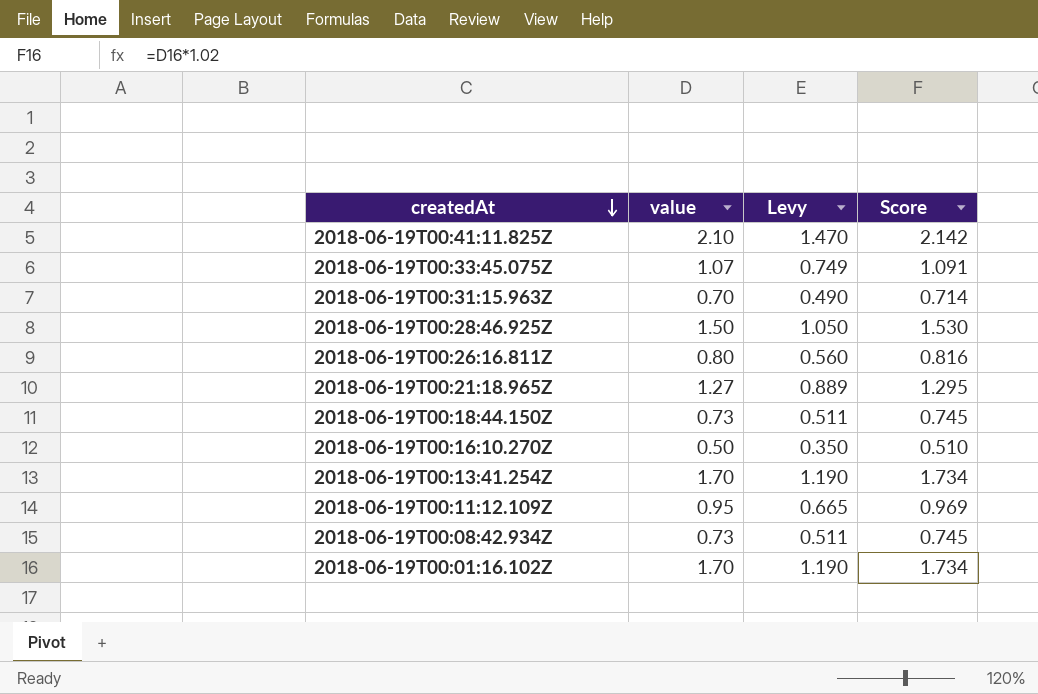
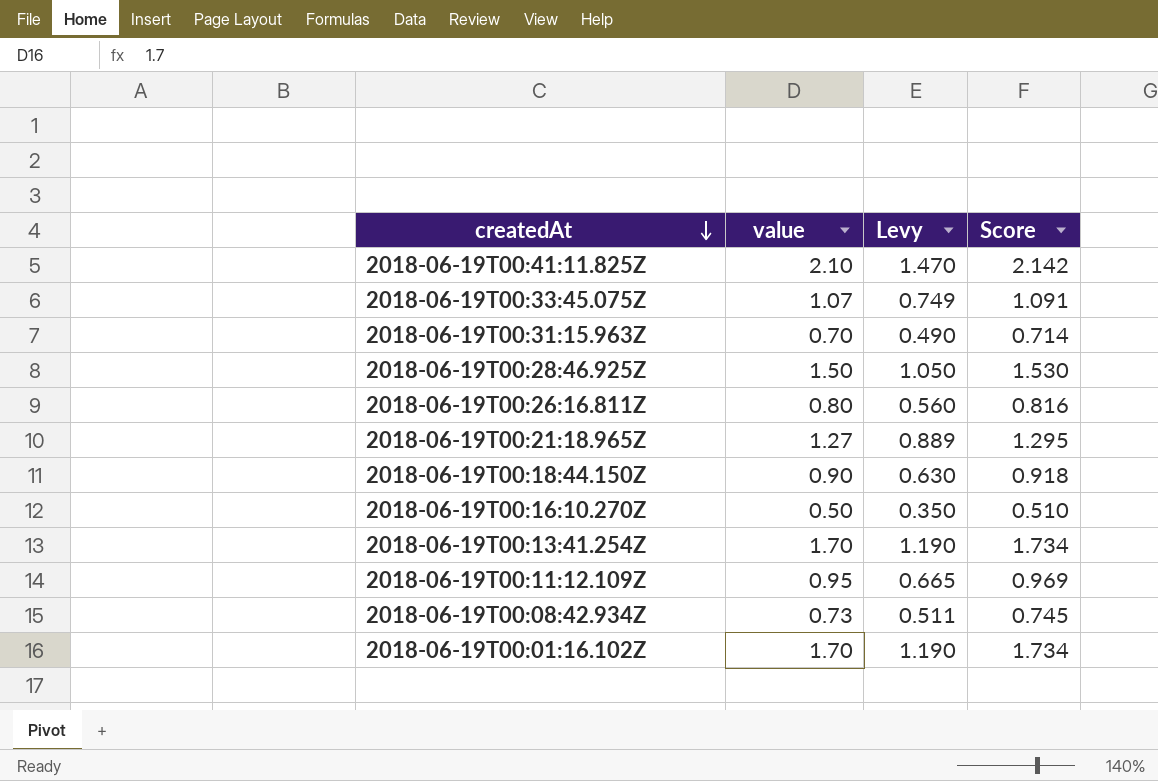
2018-06-19T00:18:44.150Z | value: 0.73 -> 0.90
2018-06-19T00:18:44.150Z | Levy: 0.511 -> 0.630
2018-06-19T00:18:44.150Z | Score: 0.745 -> 0.918

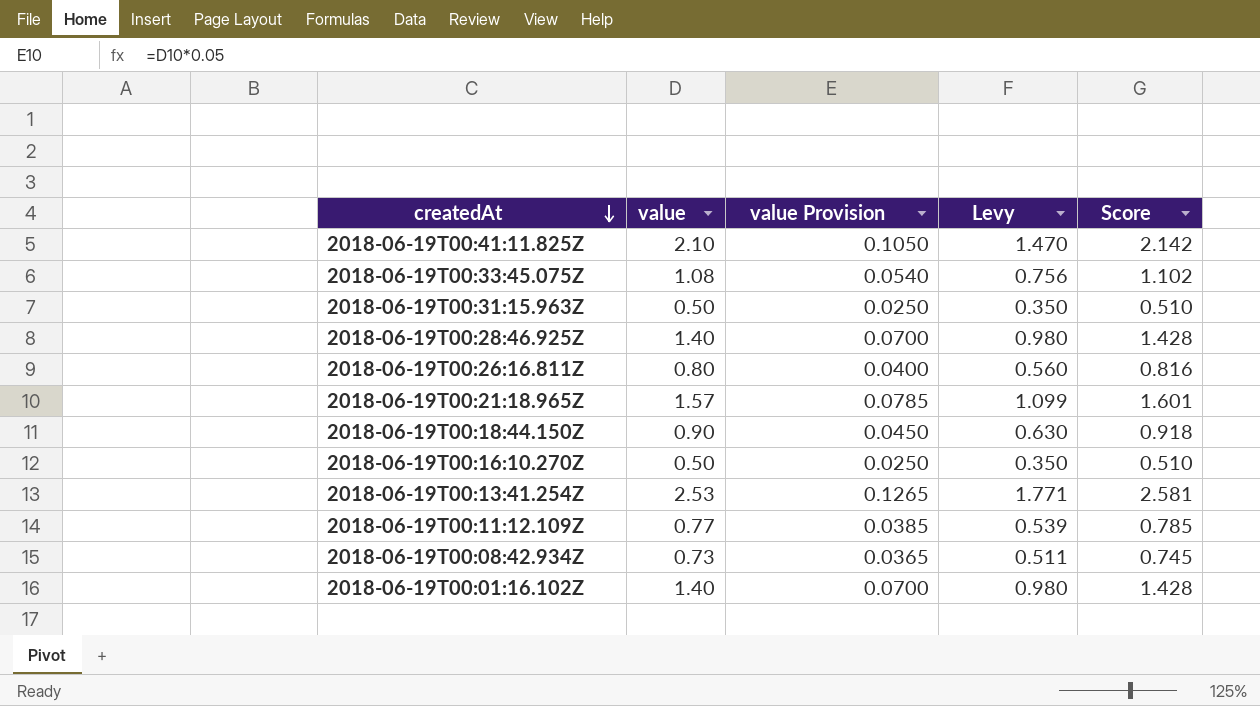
column value Provision | formula: none -> [value] * 0.05
2018-06-19T00:33:45.075Z | value: 1.07 -> 1.08
2018-06-19T00:33:45.075Z | Levy: 0.749 -> 0.756
2018-06-19T00:33:45.075Z | Score: 1.091 -> 1.102
2018-06-19T00:31:15.963Z | value: 0.70 -> 0.50
2018-06-19T00:31:15.963Z | Levy: 0.490 -> 0.350
2018-06-19T00:31:15.963Z | Score: 0.714 -> 0.510
2018-06-19T00:28:46.925Z | value: 1.50 -> 1.40
2018-06-19T00:28:46.925Z | Levy: 1.050 -> 0.980
2018-06-19T00:28:46.925Z | Score: 1.530 -> 1.428
2018-06-19T00:21:18.965Z | value: 1.27 -> 1.57
2018-06-19T00:21:18.965Z | Levy: 0.889 -> 1.099
2018-06-19T00:21:18.965Z | Score: 1.295 -> 1.601
2018-06-19T00:13:41.254Z | value: 1.70 -> 2.53
2018-06-19T00:13:41.254Z | Levy: 1.190 -> 1.771
2018-06-19T00:13:41.254Z | Score: 1.734 -> 2.581
2018-06-19T00:11:12.109Z | value: 0.95 -> 0.77
2018-06-19T00:11:12.109Z | Levy: 0.665 -> 0.539
2018-06-19T00:11:12.109Z | Score: 0.969 -> 0.785
2018-06-19T00:01:16.102Z | value: 1.70 -> 1.40
2018-06-19T00:01:16.102Z | Levy: 1.190 -> 0.980
2018-06-19T00:01:16.102Z | Score: 1.734 -> 1.428

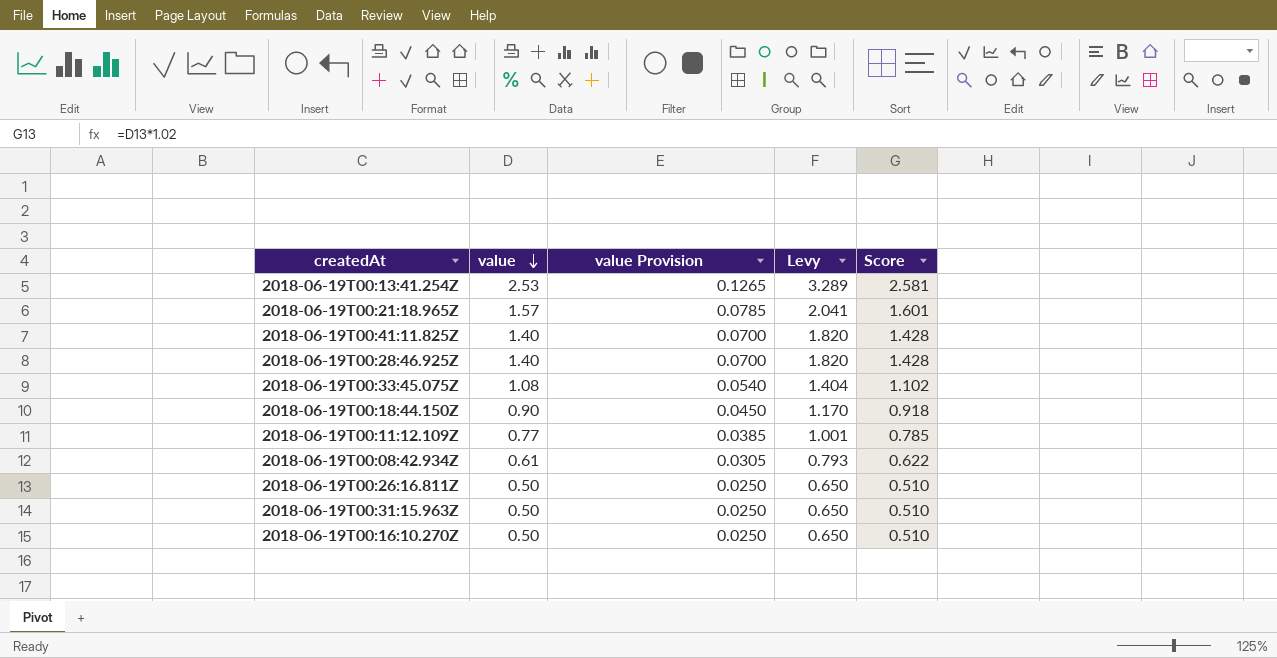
row order: createdAt descending -> value descending
column Levy | formula: [value] * 0.7 -> [value] * 1.3
row 2018-06-19T00:01:16.102Z: 1.40 | 0.0700 | 0.980 | 1.428 -> none
2018-06-19T00:41:11.825Z | value: 2.10 -> 1.40
2018-06-19T00:41:11.825Z | value Provision: 0.1050 -> 0.0700
2018-06-19T00:41:11.825Z | Score: 2.142 -> 1.428
2018-06-19T00:08:42.934Z | value: 0.73 -> 0.61
2018-06-19T00:08:42.934Z | value Provision: 0.0365 -> 0.0305
2018-06-19T00:08:42.934Z | Score: 0.745 -> 0.622
2018-06-19T00:26:16.811Z | value: 0.80 -> 0.50
2018-06-19T00:26:16.811Z | value Provision: 0.0400 -> 0.0250
2018-06-19T00:26:16.811Z | Score: 0.816 -> 0.510

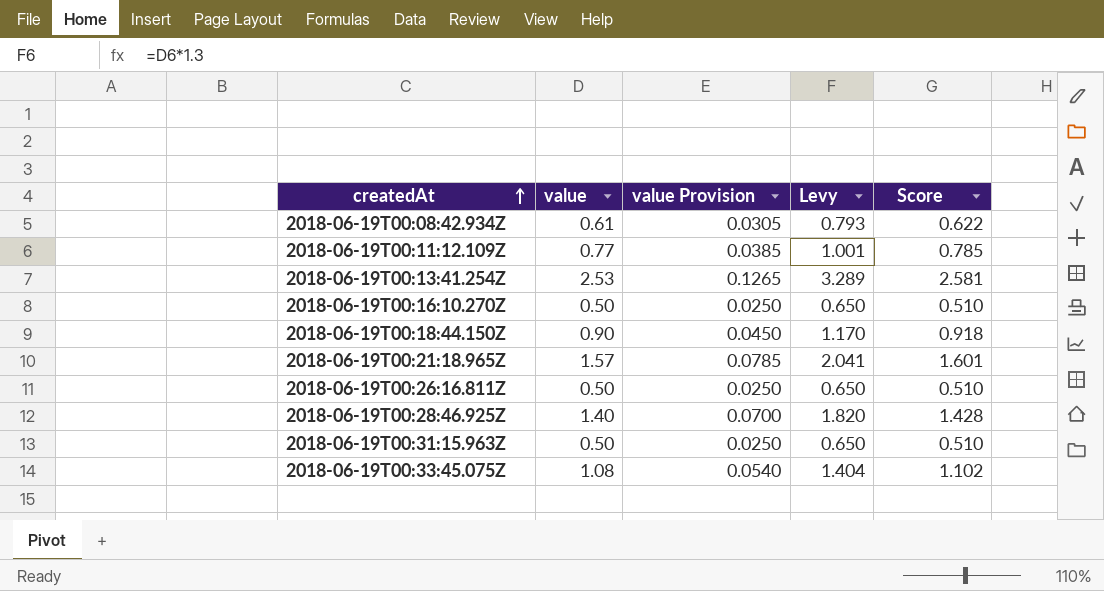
row order: value descending -> createdAt ascending
row 2018-06-19T00:41:11.825Z: 1.40 | 0.0700 | 1.820 | 1.428 -> none

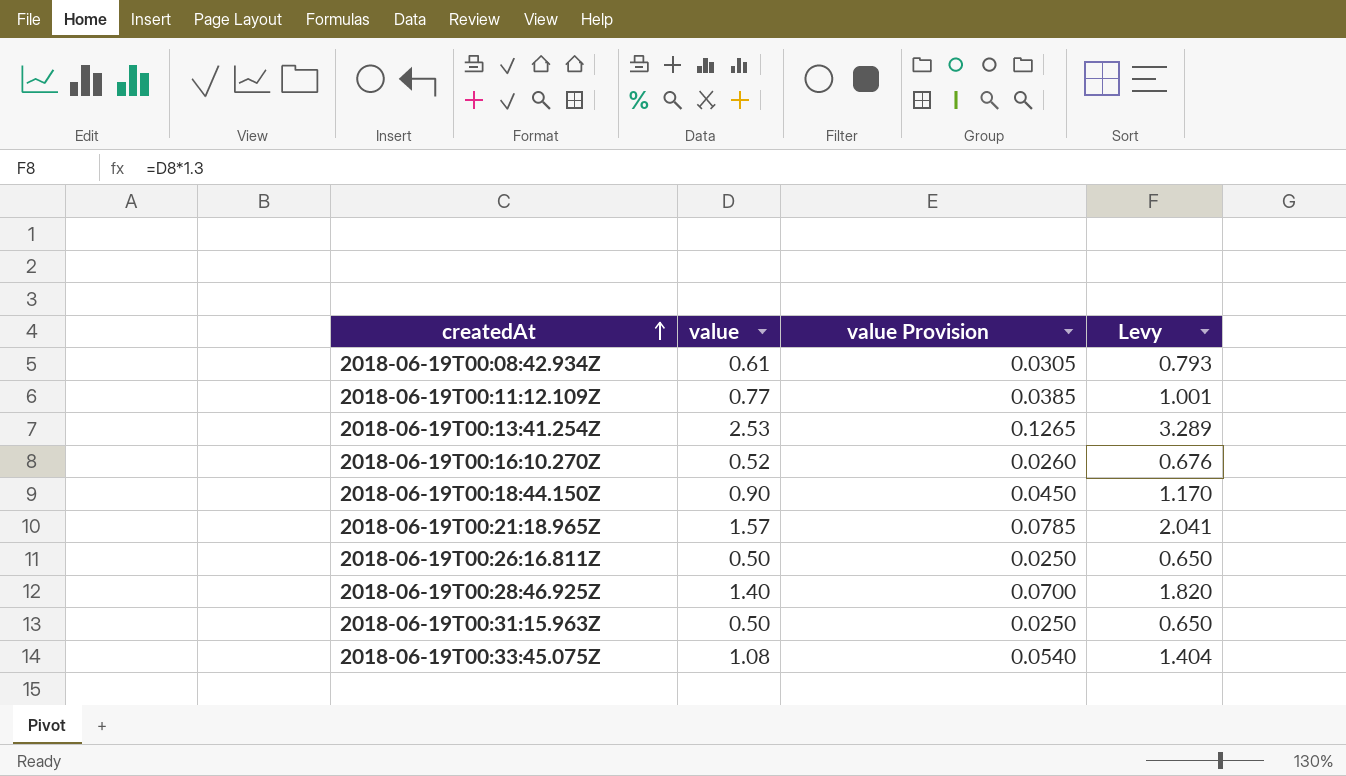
column Score | formula: [value] * 1.02 -> none
2018-06-19T00:16:10.270Z | value: 0.50 -> 0.52
2018-06-19T00:16:10.270Z | value Provision: 0.0250 -> 0.0260
2018-06-19T00:16:10.270Z | Levy: 0.650 -> 0.676

